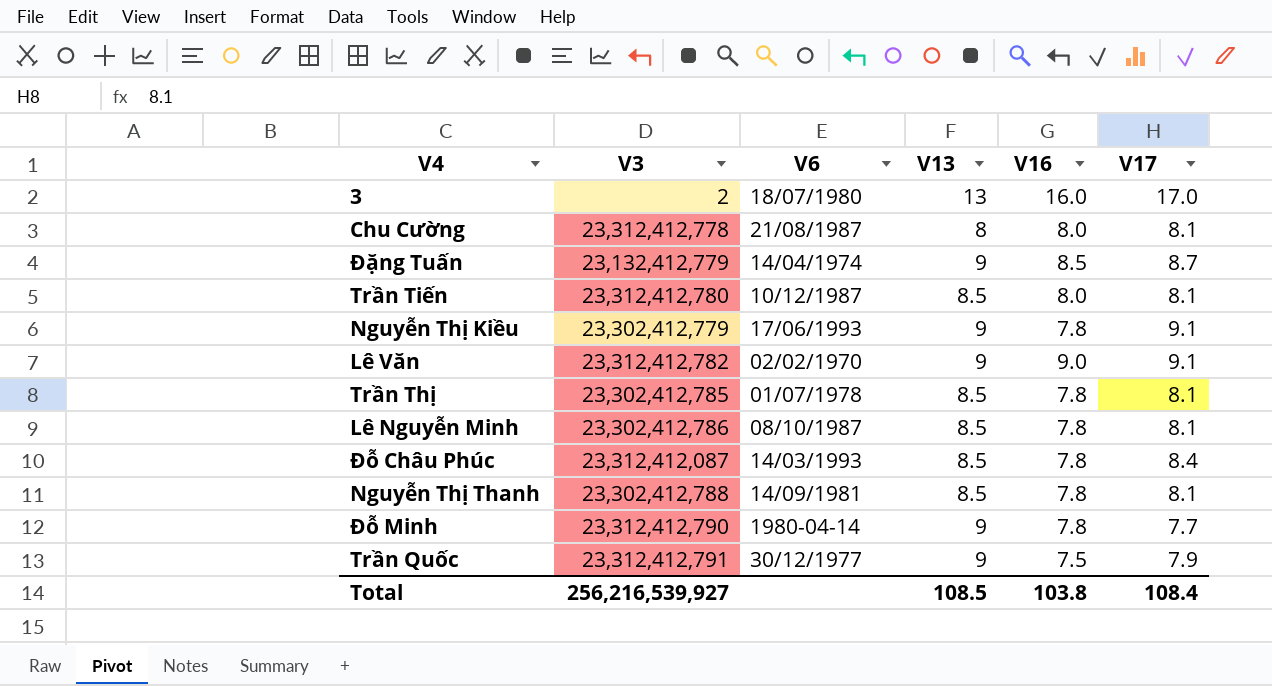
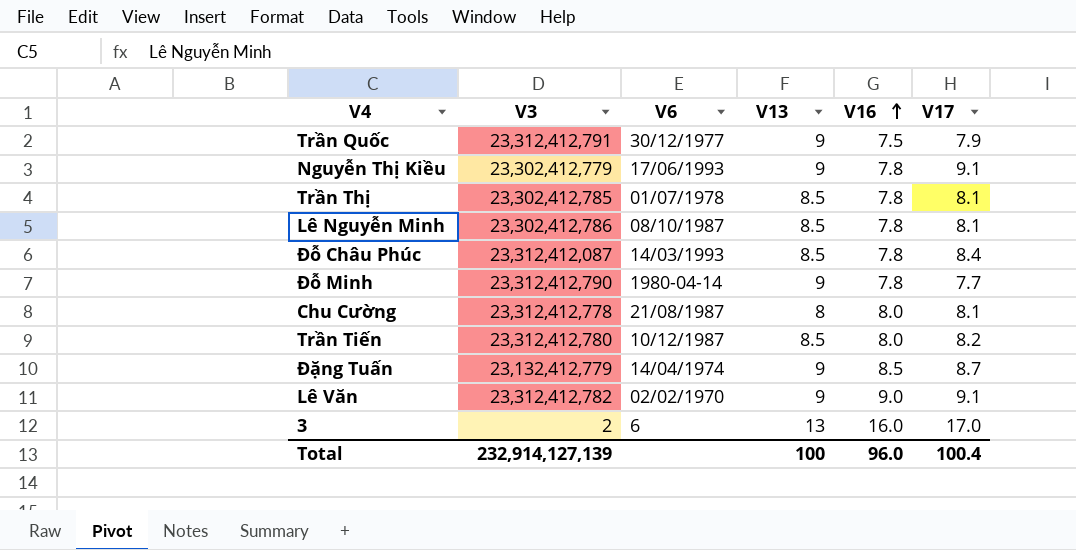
row order: none -> V16 ascending
row Nguyễn Thị Thanh: 23,302,412,788 | 14/09/1981 | 8.5 | 7.8 | 8.1 -> none
Trần Tiến | V17: 8.1 -> 8.2
3 | V6: 18/07/1980 -> 6
Total | V3: 256,216,539,927 -> 232,914,127,139
Total | V13: 108.5 -> 100
Total | V16: 103.8 -> 96.0
Total | V17: 108.4 -> 100.4

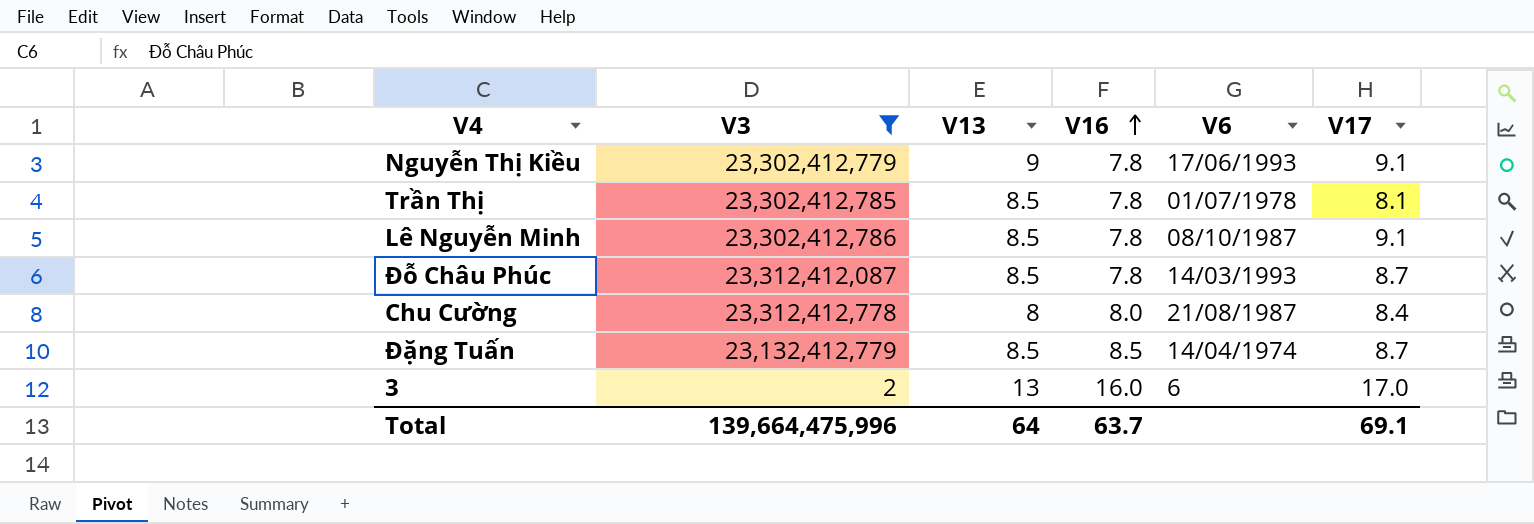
filter: none -> V3 <= 23,312,412,778
column V6 | position: 3 -> 5
Lê Nguyễn Minh | V17: 8.1 -> 9.1
Đỗ Châu Phúc | V17: 8.4 -> 8.7
Chu Cường | V17: 8.1 -> 8.4
Đặng Tuấn | V13: 9 -> 8.5
Total | V3: 232,914,127,139 -> 139,664,475,996
Total | V13: 100 -> 64
Total | V16: 96.0 -> 63.7
Total | V17: 100.4 -> 69.1

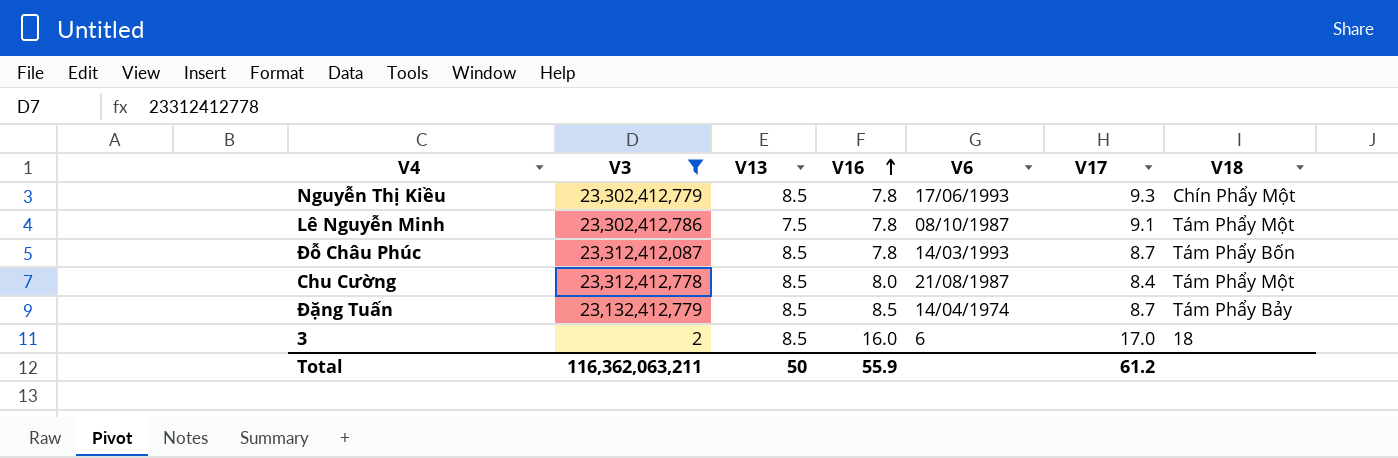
column V18 | position: none -> 7
row Trần Thị: 23,302,412,785 | 8.5 | 7.8 | 01/07/1978 | 8.1 -> none
Nguyễn Thị Kiều | V13: 9 -> 8.5
Nguyễn Thị Kiều | V17: 9.1 -> 9.3
Lê Nguyễn Minh | V13: 8.5 -> 7.5
Chu Cường | V13: 8 -> 8.5
3 | V13: 13 -> 8.5
Total | V3: 139,664,475,996 -> 116,362,063,211
Total | V13: 64 -> 50
Total | V16: 63.7 -> 55.9
Total | V17: 69.1 -> 61.2

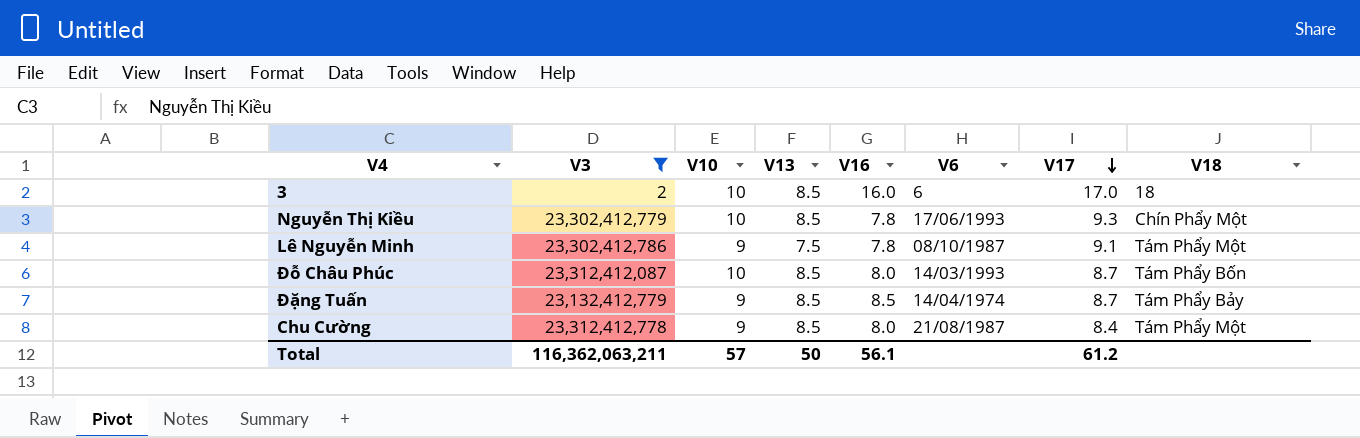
row order: V16 ascending -> V17 descending
column V10 | position: none -> 3
Đỗ Châu Phúc | V16: 7.8 -> 8.0
Total | V16: 55.9 -> 56.1

